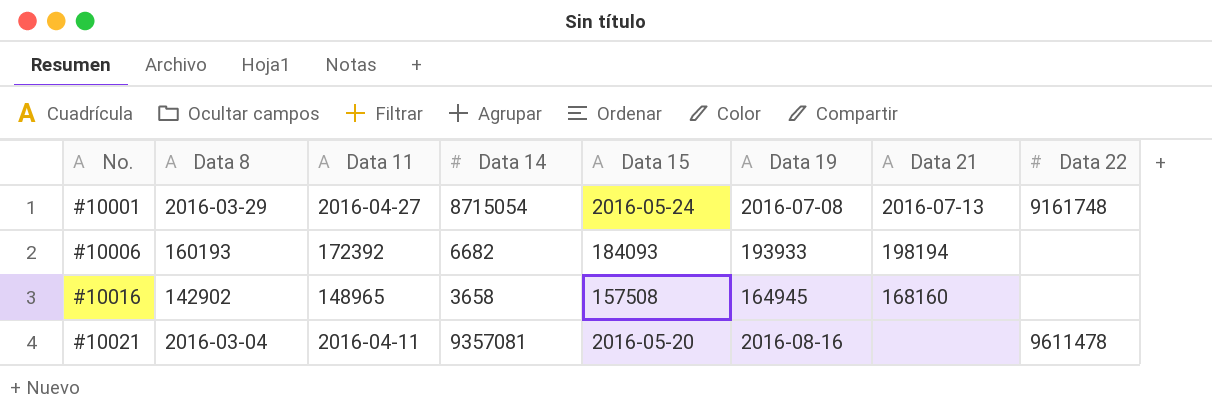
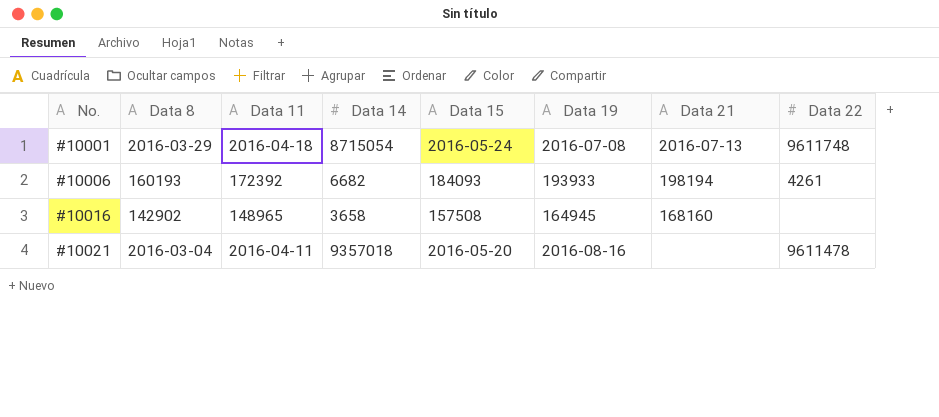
#10001 | Data 11: 2016-04-27 -> 2016-04-18
#10001 | Data 22: 9161748 -> 9611748
#10006 | Data 22: none -> 4261
#10021 | Data 14: 9357081 -> 9357018

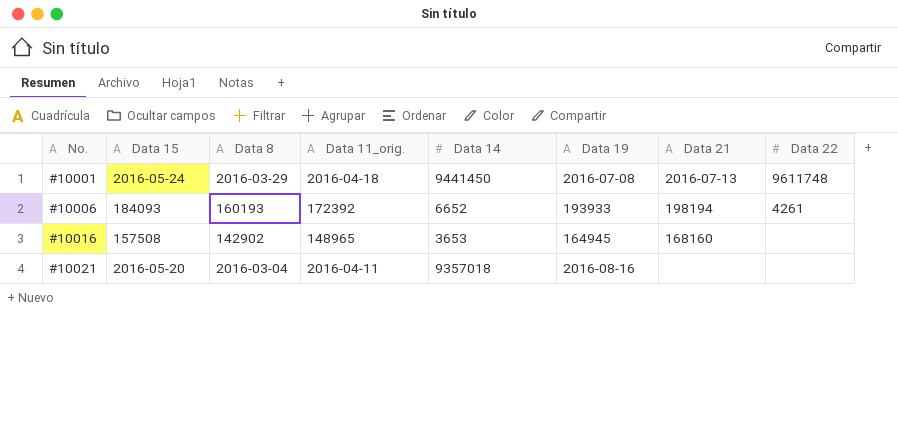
column Data 15 | position: 5 -> 2
column name: Data 11 -> Data 11_orig.
#10001 | Data 14: 8715054 -> 9441450
#10006 | Data 14: 6682 -> 6652
#10016 | Data 14: 3658 -> 3653
#10021 | Data 22: 9611478 -> none

